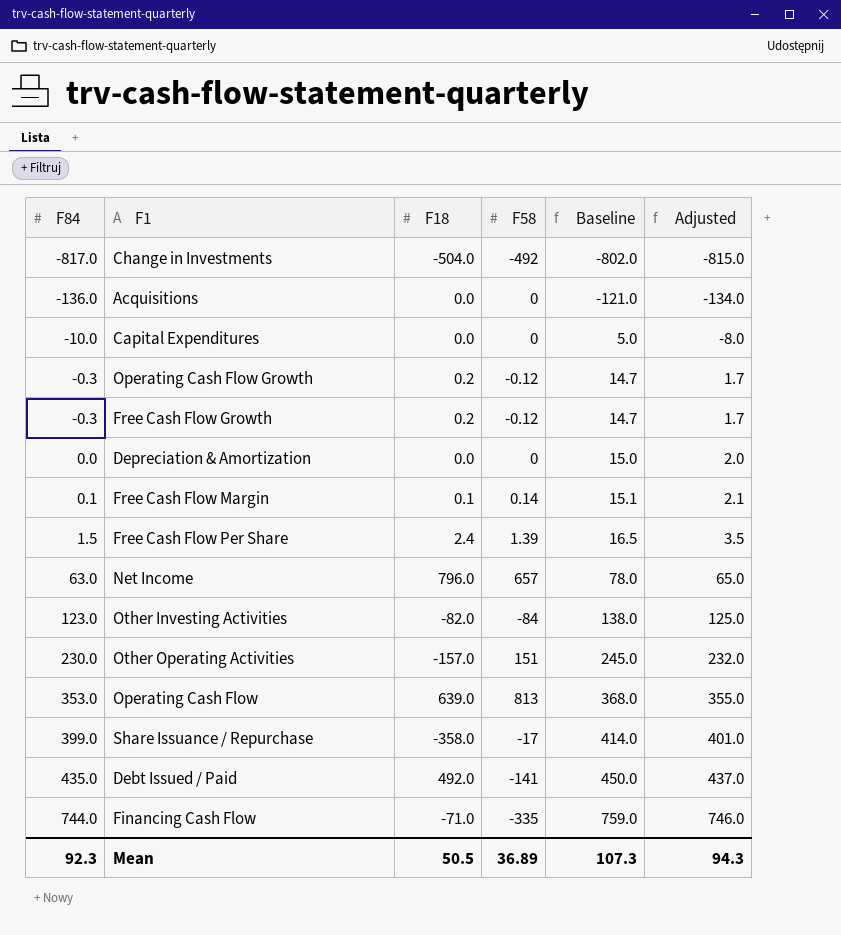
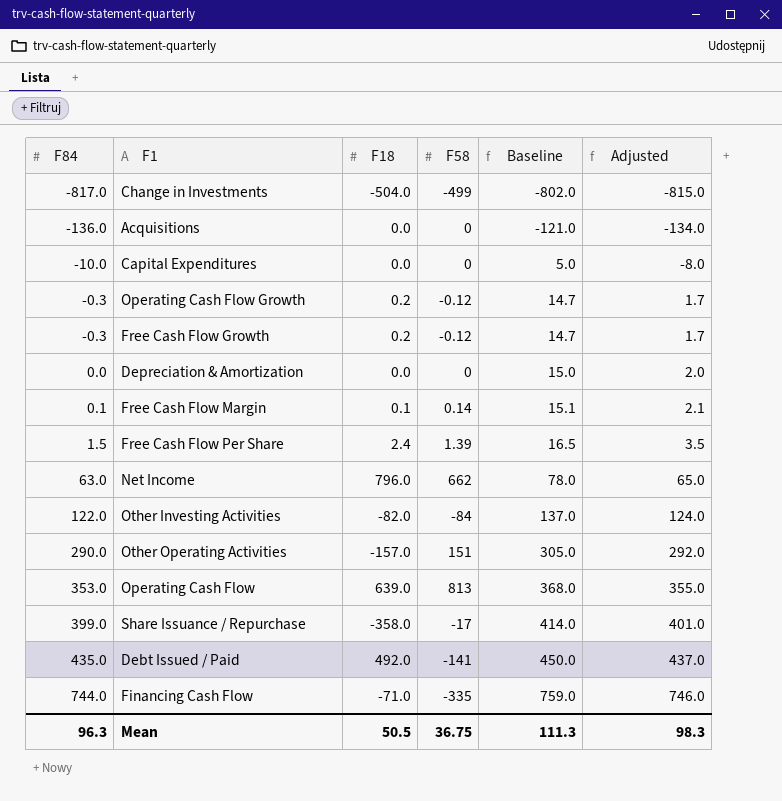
Change in Investments | F58: -492 -> -499
Net Income | F58: 657 -> 662
Other Investing Activities | F84: 123.0 -> 122.0
Other Investing Activities | Baseline: 138.0 -> 137.0
Other Investing Activities | Adjusted: 125.0 -> 124.0
Other Operating Activities | F84: 230.0 -> 290.0
Other Operating Activities | Baseline: 245.0 -> 305.0
Other Operating Activities | Adjusted: 232.0 -> 292.0
Mean | F84: 92.3 -> 96.3
Mean | F58: 36.89 -> 36.75
Mean | Baseline: 107.3 -> 111.3
Mean | Adjusted: 94.3 -> 98.3

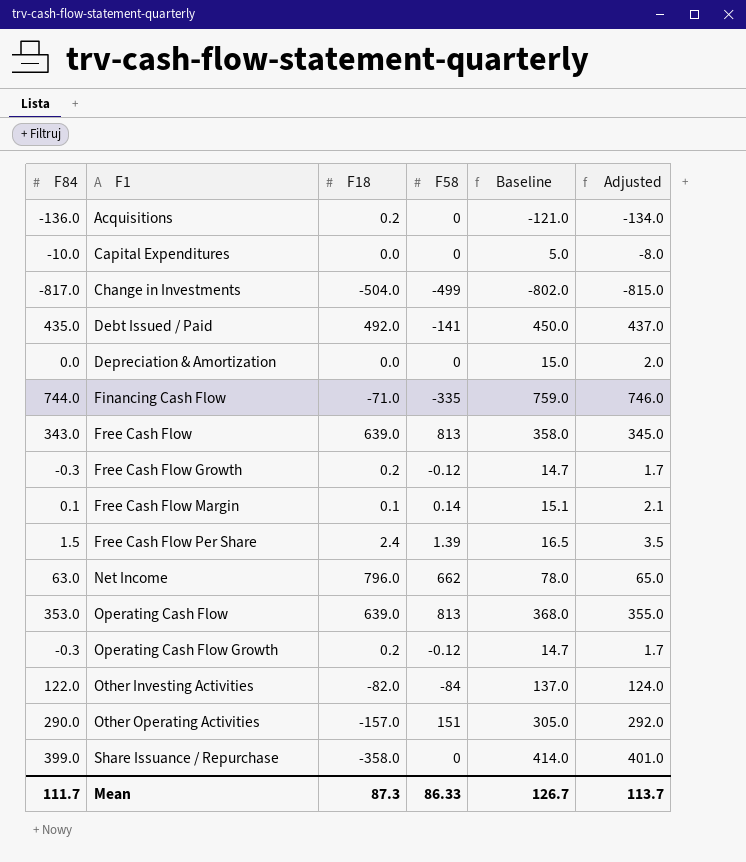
row order: F84 ascending -> F1 ascending
Acquisitions | F18: 0.0 -> 0.2
row Free Cash Flow: none -> 343.0 | 639.0 | 813 | 358.0 | 345.0
Share Issuance / Repurchase | F58: -17 -> 0
Mean | F84: 96.3 -> 111.7
Mean | F18: 50.5 -> 87.3
Mean | F58: 36.75 -> 86.33
Mean | Baseline: 111.3 -> 126.7
Mean | Adjusted: 98.3 -> 113.7

